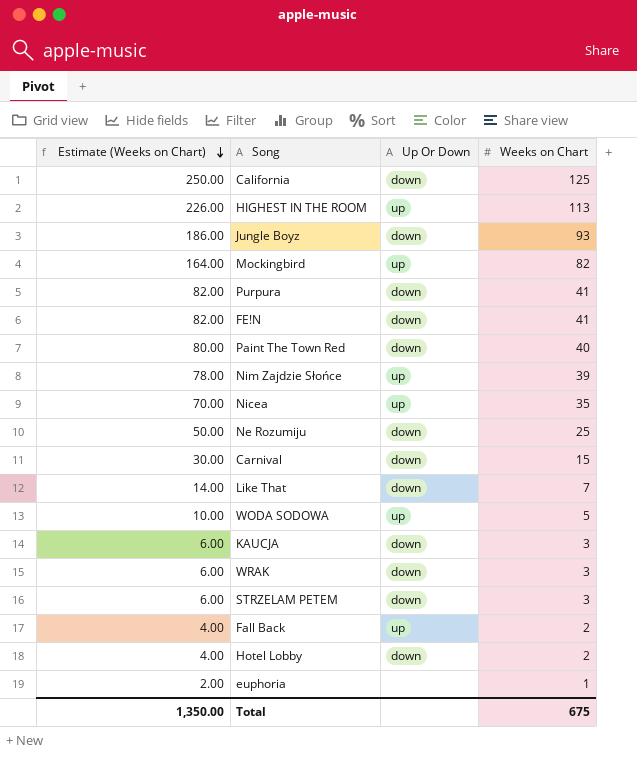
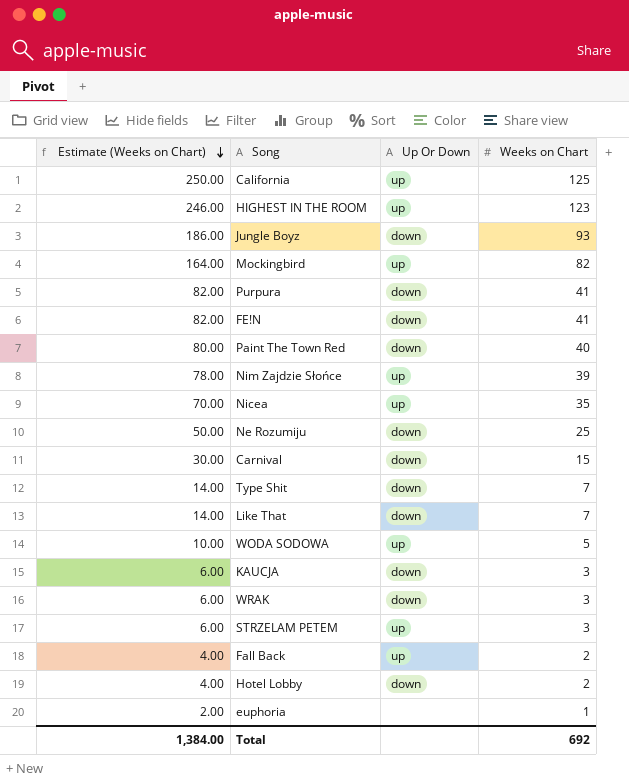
California | Up Or Down: down -> up
HIGHEST IN THE ROOM | Estimate (Weeks on Chart): 226.00 -> 246.00
HIGHEST IN THE ROOM | Weeks on Chart: 113 -> 123
row Type Shit: none -> 14.00 | down | 7
STRZELAM PETEM | Up Or Down: down -> up
Total | Estimate (Weeks on Chart): 1,350.00 -> 1,384.00
Total | Weeks on Chart: 675 -> 692

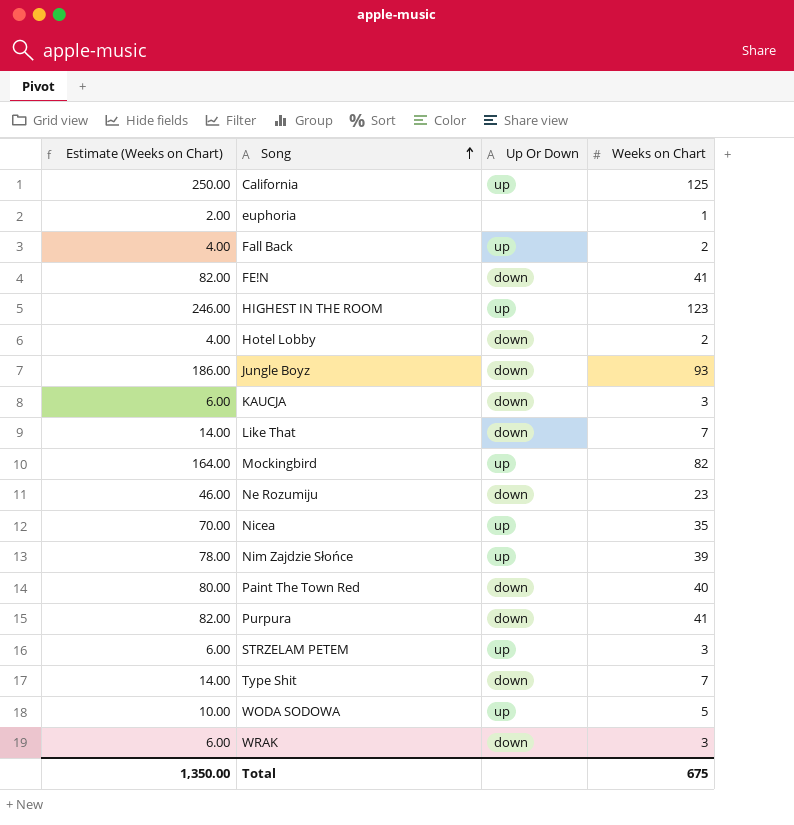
row order: Estimate (Weeks on Chart) descending -> Song ascending
row Carnival: 30.00 | down | 15 -> none
Ne Rozumiju | Estimate (Weeks on Chart): 50.00 -> 46.00
Ne Rozumiju | Weeks on Chart: 25 -> 23
Total | Estimate (Weeks on Chart): 1,384.00 -> 1,350.00
Total | Weeks on Chart: 692 -> 675

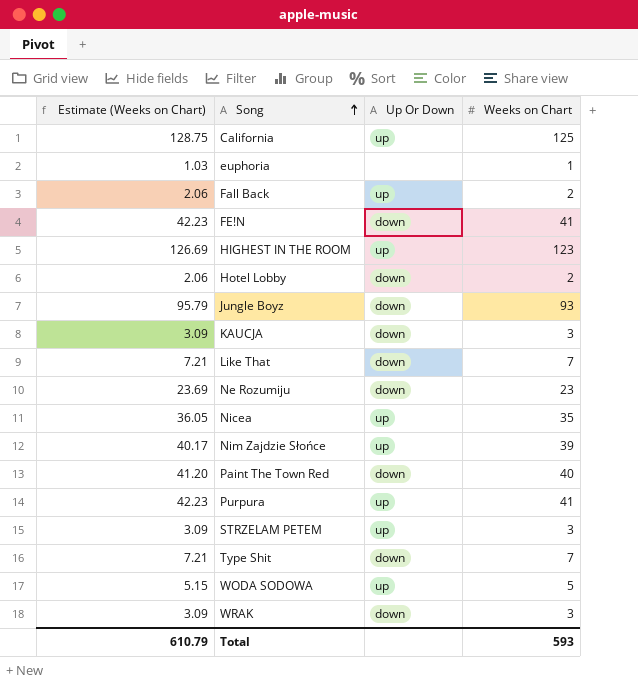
column Estimate (Weeks on Chart) | formula: [Weeks on Chart] * 2 -> [Weeks on Chart] * 1.03
row Mockingbird: 164.00 | up | 82 -> none
Purpura | Up Or Down: down -> up
Total | Estimate (Weeks on Chart): 1,350.00 -> 610.79
Total | Weeks on Chart: 675 -> 593

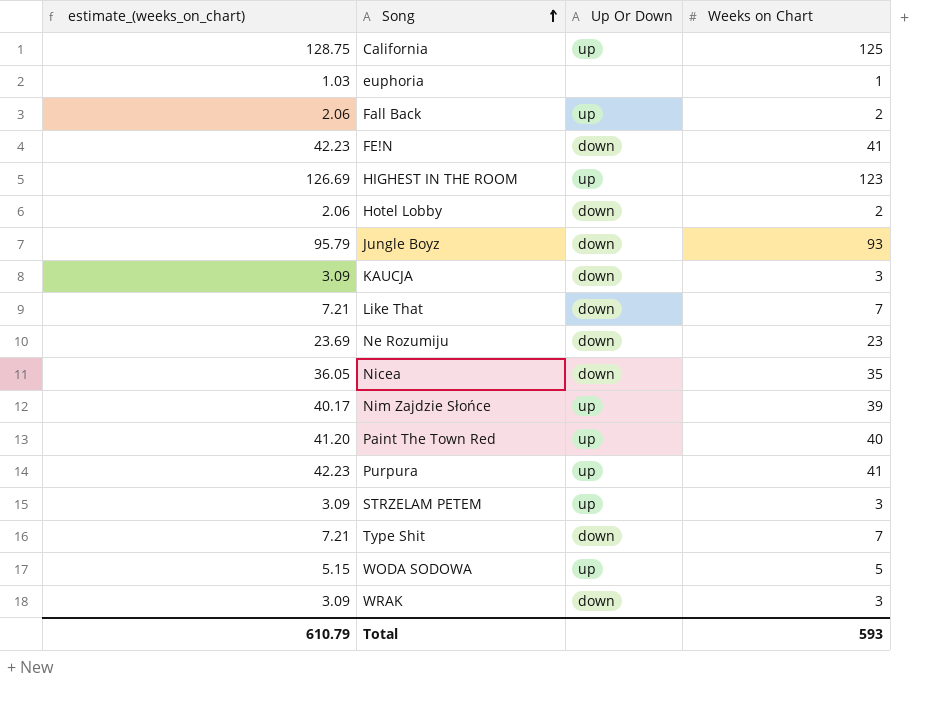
column name: Estimate (Weeks on Chart) -> estimate_(weeks_on_chart)
Nicea | Up Or Down: up -> down
Paint The Town Red | Up Or Down: down -> up

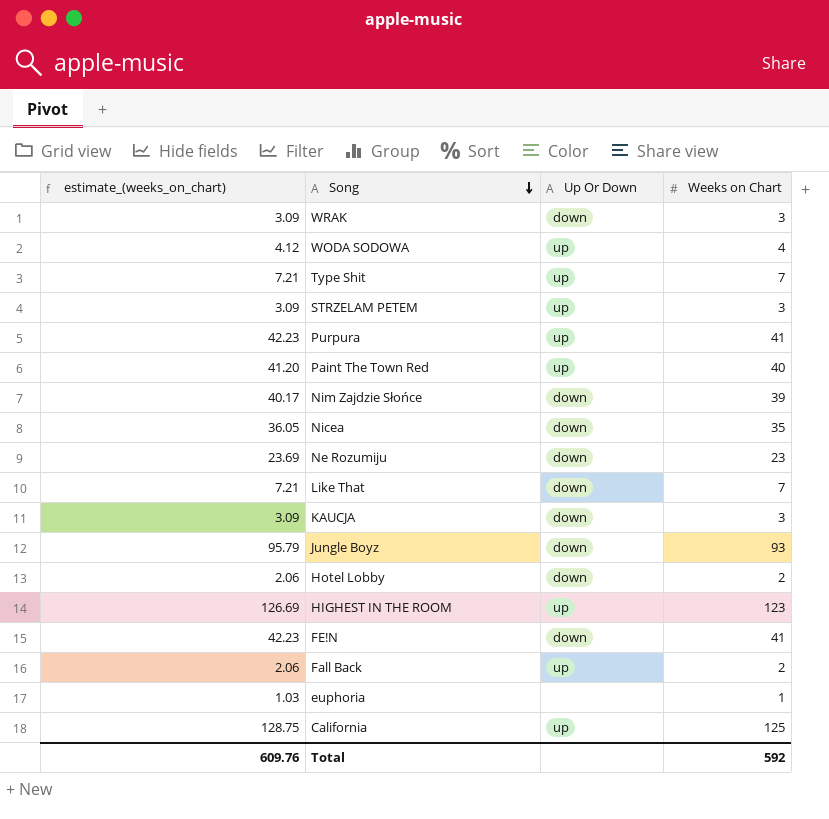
row order: Song ascending -> Song descending
WODA SODOWA | estimate_(weeks_on_chart): 5.15 -> 4.12
WODA SODOWA | Weeks on Chart: 5 -> 4
Type Shit | Up Or Down: down -> up
Nim Zajdzie Słońce | Up Or Down: up -> down
Total | estimate_(weeks_on_chart): 610.79 -> 609.76
Total | Weeks on Chart: 593 -> 592

